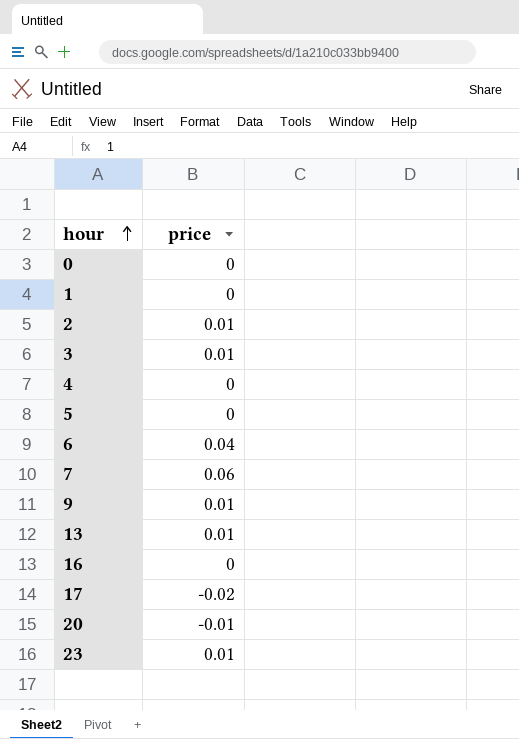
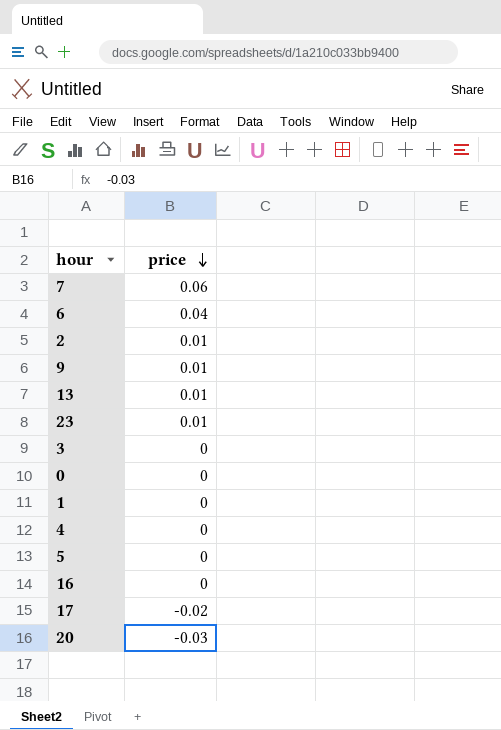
row order: hour ascending -> price descending
3 | price: 0.01 -> 0
20 | price: -0.01 -> -0.03

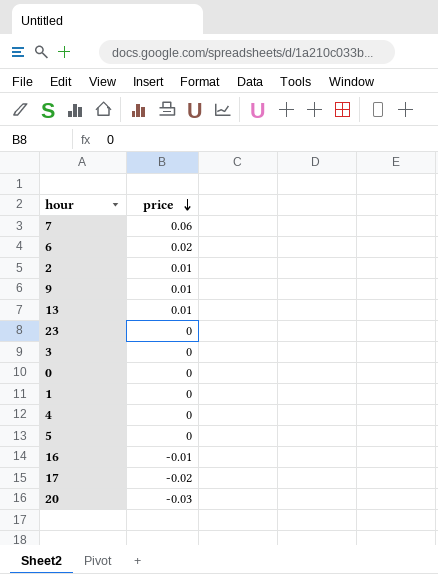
6 | price: 0.04 -> 0.02
23 | price: 0.01 -> 0
16 | price: 0 -> -0.01

